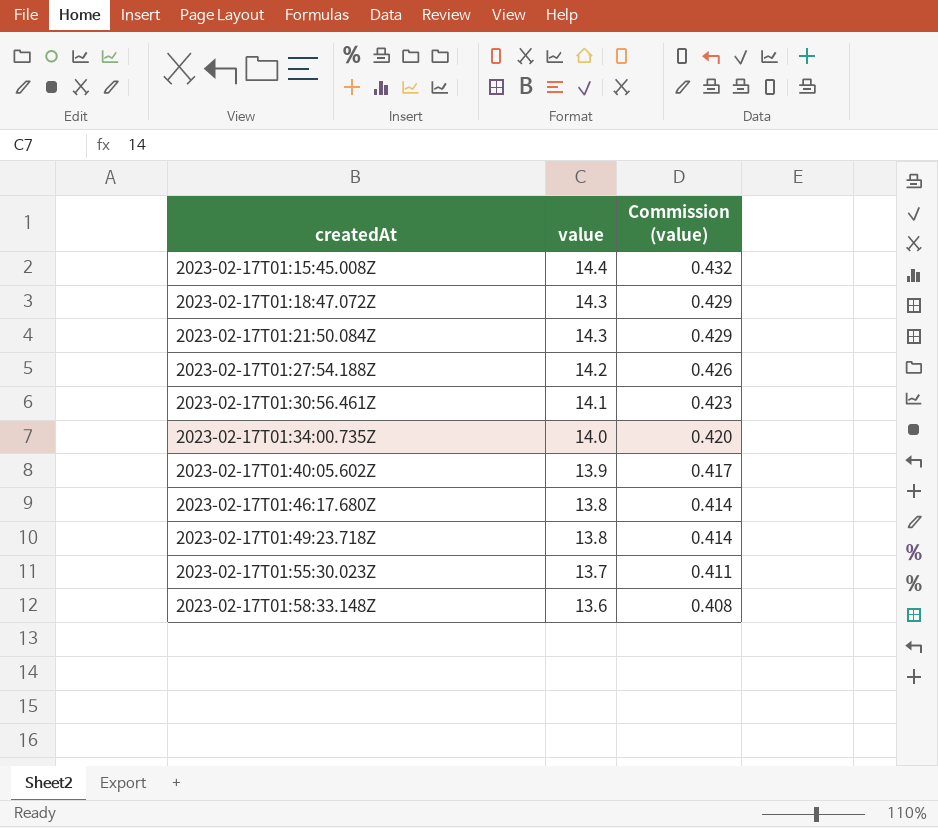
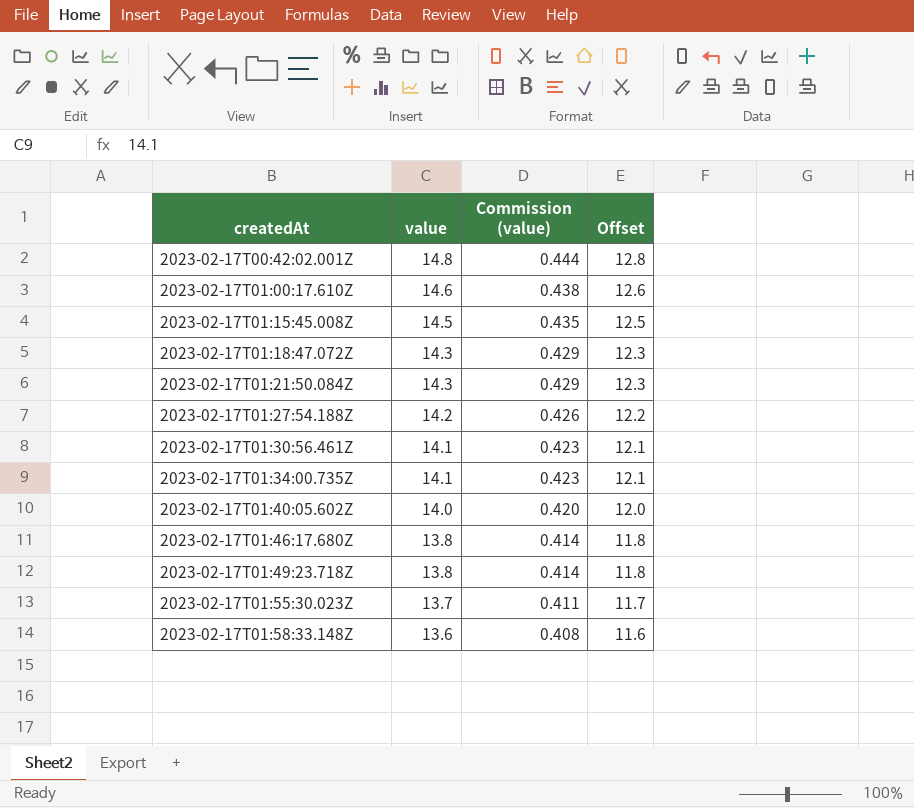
column Offset | formula: none -> [value] - 2
row 2023-02-17T00:42:02.001Z: none -> 14.8 | 0.444 | 12.8
row 2023-02-17T01:00:17.610Z: none -> 14.6 | 0.438 | 12.6
2023-02-17T01:15:45.008Z | value: 14.4 -> 14.5
2023-02-17T01:15:45.008Z | Commission (value): 0.432 -> 0.435
2023-02-17T01:34:00.735Z | value: 14.0 -> 14.1
2023-02-17T01:34:00.735Z | Commission (value): 0.420 -> 0.423
2023-02-17T01:40:05.602Z | value: 13.9 -> 14.0
2023-02-17T01:40:05.602Z | Commission (value): 0.417 -> 0.420

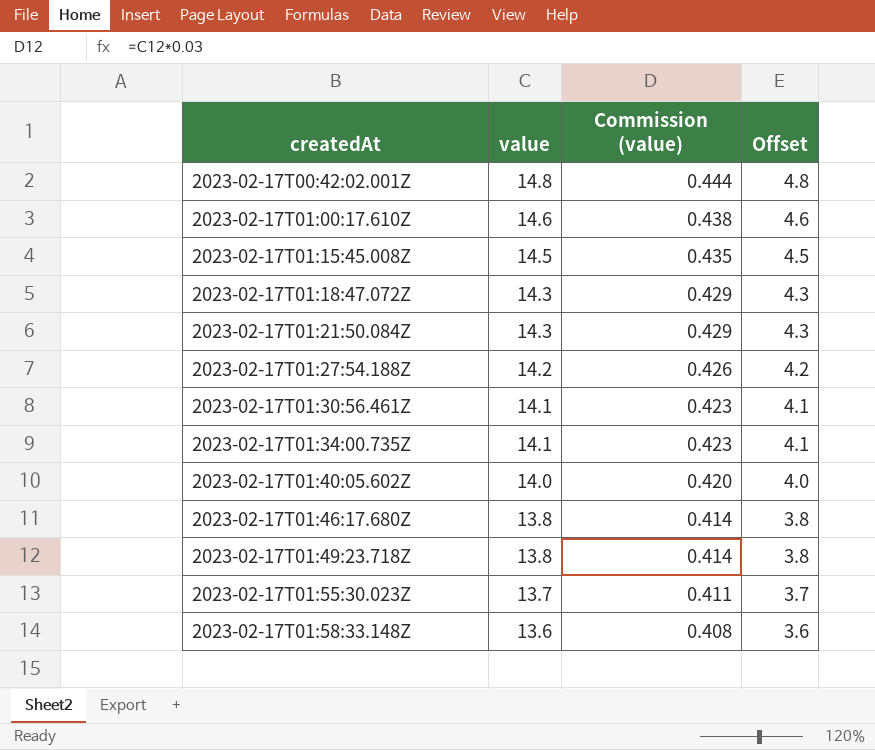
column Offset | formula: [value] - 2 -> [value] - 10

